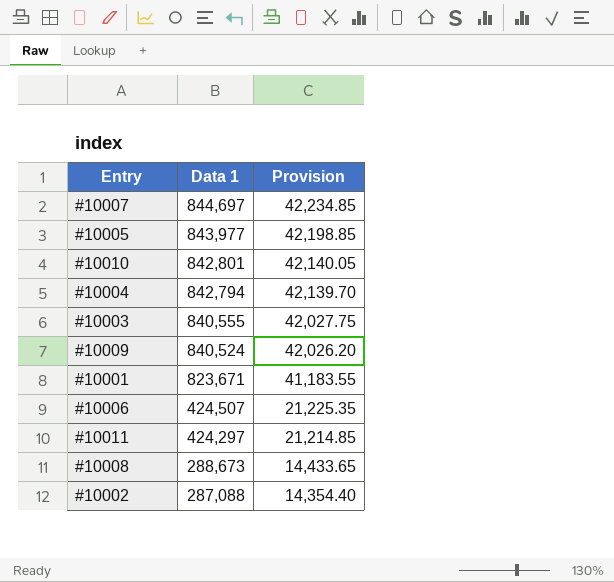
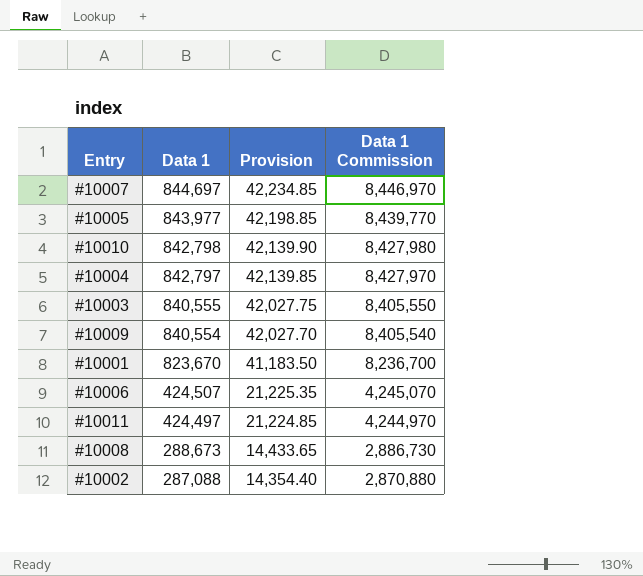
column Data 1 Commission | formula: none -> [Data 1] * 10
#10010 | Data 1: 842,801 -> 842,798
#10010 | Provision: 42,140.05 -> 42,139.90
#10004 | Data 1: 842,794 -> 842,797
#10004 | Provision: 42,139.70 -> 42,139.85
#10009 | Data 1: 840,524 -> 840,554
#10009 | Provision: 42,026.20 -> 42,027.70
#10001 | Data 1: 823,671 -> 823,670
#10001 | Provision: 41,183.55 -> 41,183.50
#10011 | Data 1: 424,297 -> 424,497
#10011 | Provision: 21,214.85 -> 21,224.85

